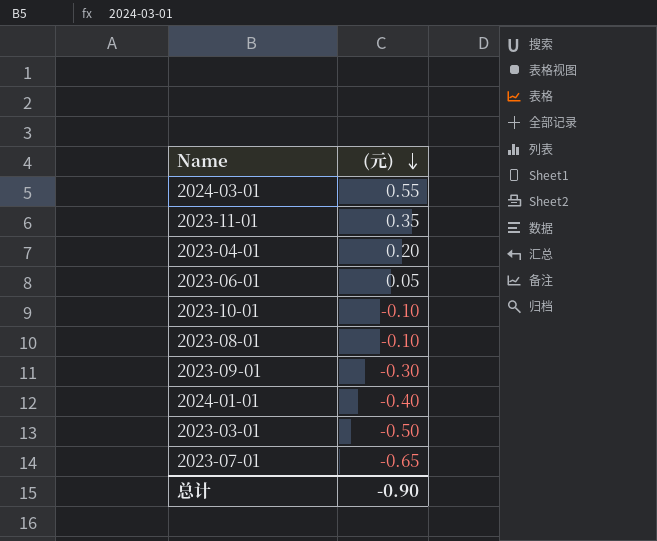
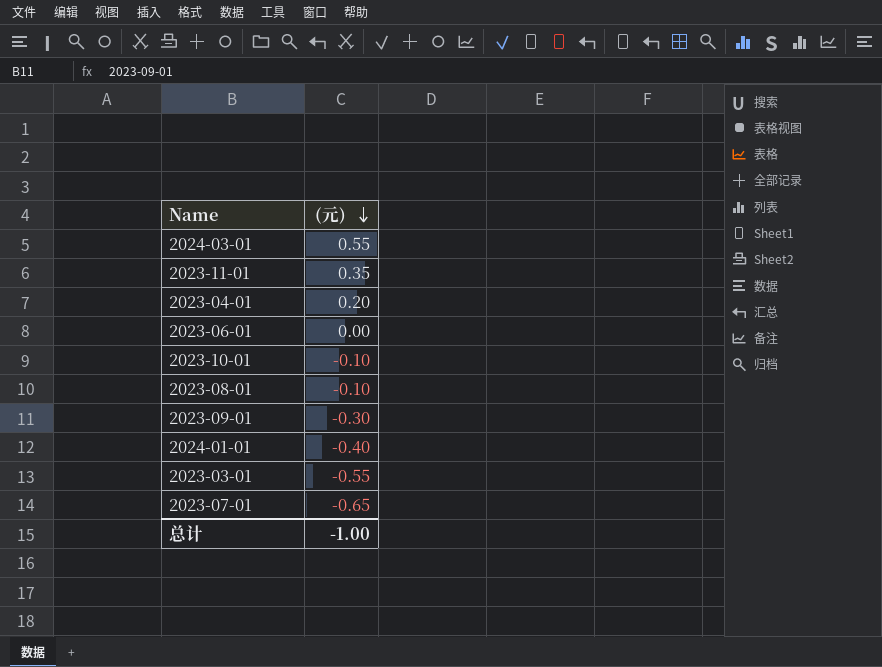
2023-06-01 | (元): 0.05 -> 0.00
2023-03-01 | (元): -0.50 -> -0.55
总计 | (元): -0.90 -> -1.00

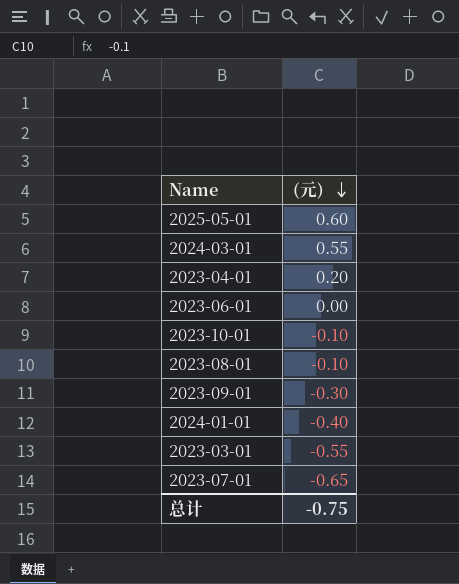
row 2023-11-01: 0.35 -> none
row 2025-05-01: none -> 0.60
总计 | (元): -1.00 -> -0.75

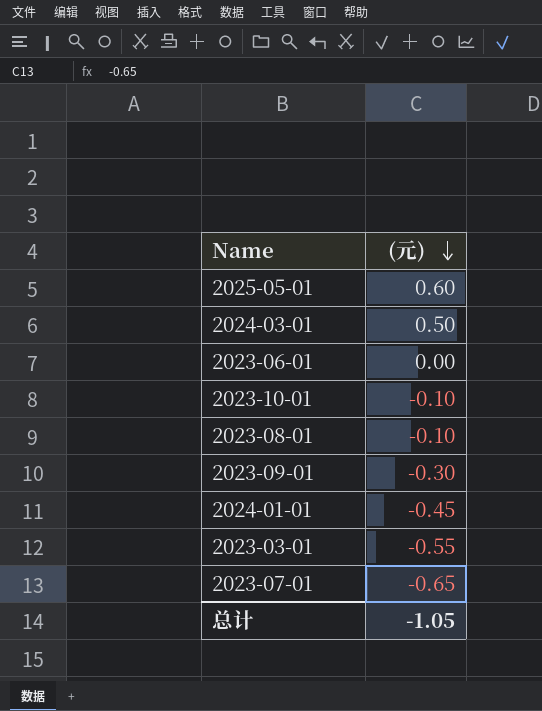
row 2023-04-01: 0.20 -> none
2024-03-01 | (元): 0.55 -> 0.50
2024-01-01 | (元): -0.40 -> -0.45
总计 | (元): -0.75 -> -1.05

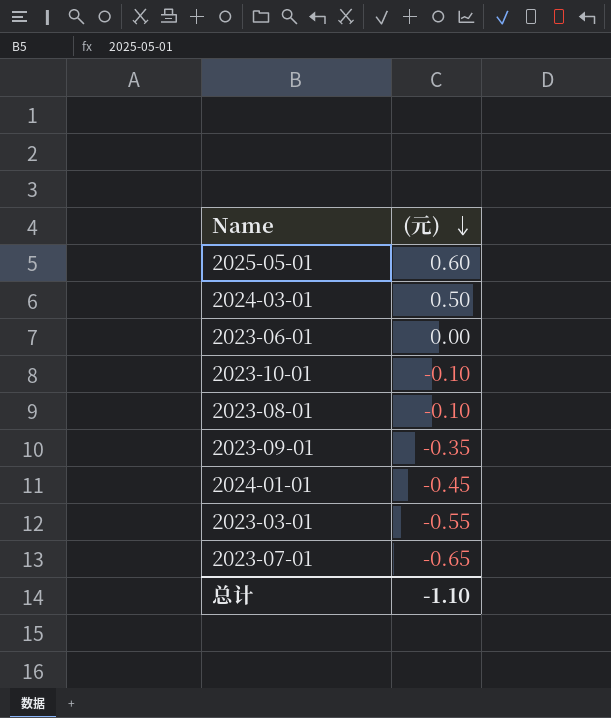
2023-09-01 | (元): -0.30 -> -0.35
总计 | (元): -1.05 -> -1.10

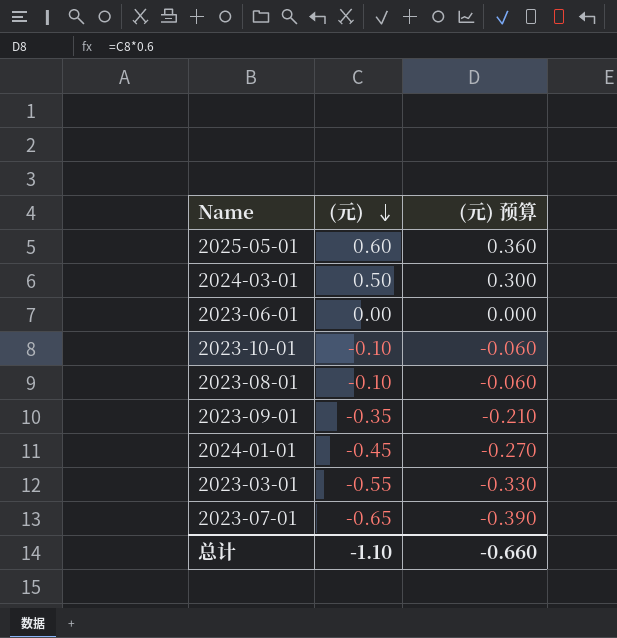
column (元) 预算 | formula: none -> [(元)] * 0.6

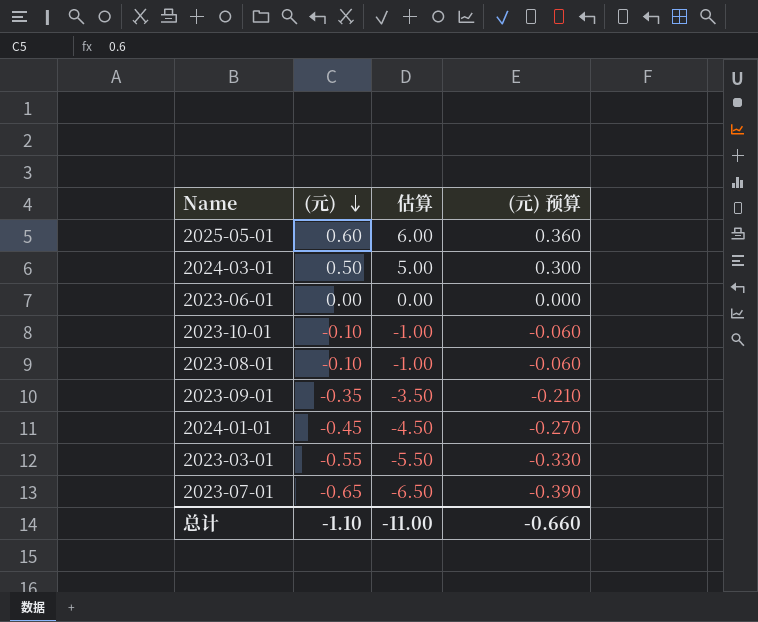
column 估算 | formula: none -> [(元)] * 10

